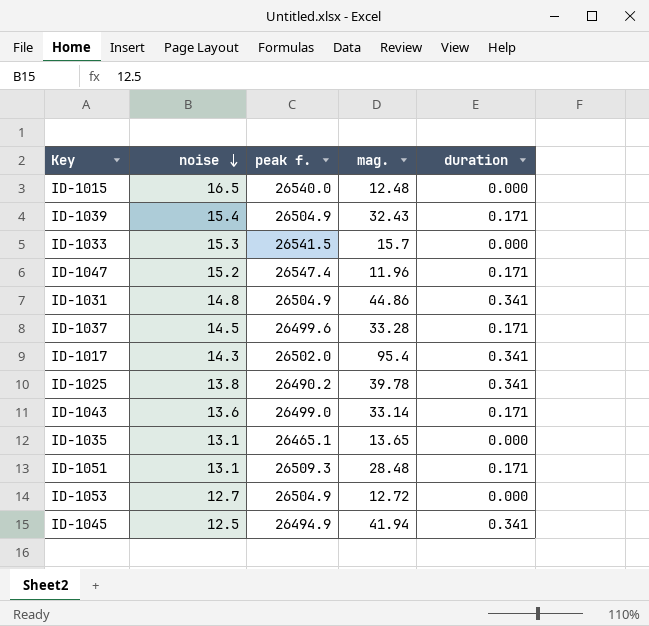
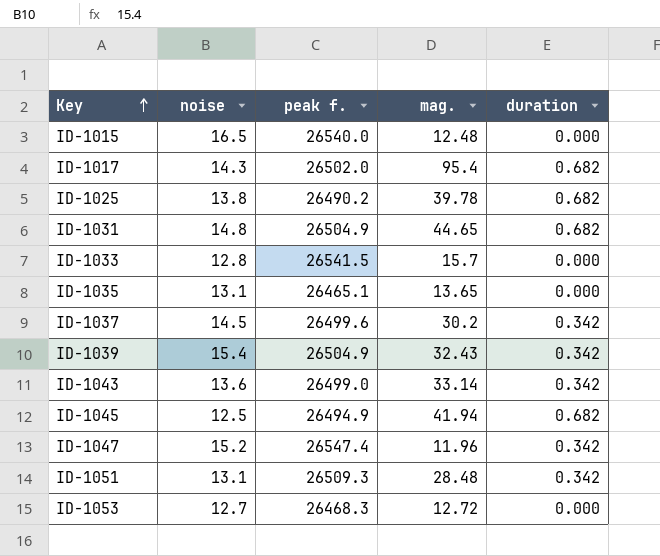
row order: noise descending -> Key ascending
ID-1017 | duration: 0.341 -> 0.682
ID-1025 | duration: 0.341 -> 0.682
ID-1031 | mag.: 44.86 -> 44.65
ID-1031 | duration: 0.341 -> 0.682
ID-1033 | noise: 15.3 -> 12.8
ID-1037 | mag.: 33.28 -> 30.2
ID-1037 | duration: 0.171 -> 0.342
ID-1039 | duration: 0.171 -> 0.342
ID-1043 | duration: 0.171 -> 0.342
ID-1045 | duration: 0.341 -> 0.682
ID-1047 | duration: 0.171 -> 0.342
ID-1051 | duration: 0.171 -> 0.342
ID-1053 | peak f.: 26504.9 -> 26468.3

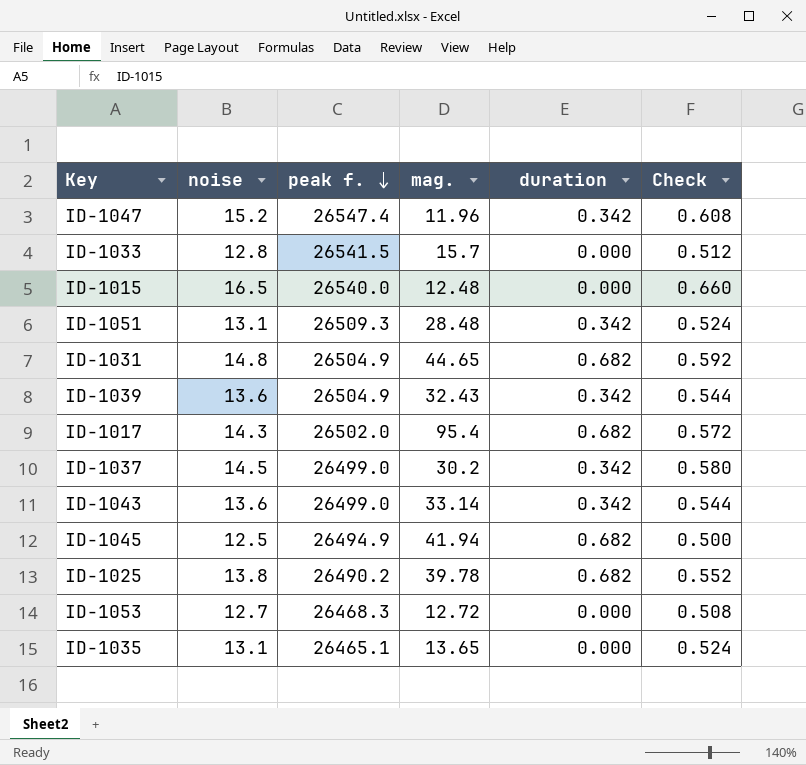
row order: Key ascending -> peak f. descending
column Check | formula: none -> [noise] * 0.04
ID-1039 | noise: 15.4 -> 13.6
ID-1037 | peak f.: 26499.6 -> 26499.0

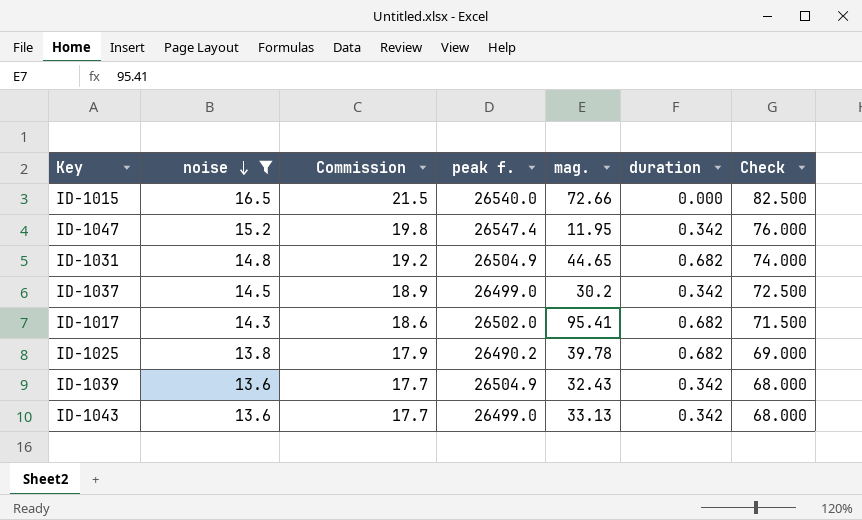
filter: none -> noise >= 13.6
row order: peak f. descending -> noise descending
column Commission | formula: none -> [noise] * 1.3
column Check | formula: [noise] * 0.04 -> [noise] * 5
ID-1015 | mag.: 12.48 -> 72.66
ID-1047 | mag.: 11.96 -> 11.95
ID-1017 | mag.: 95.4 -> 95.41
ID-1043 | mag.: 33.14 -> 33.13

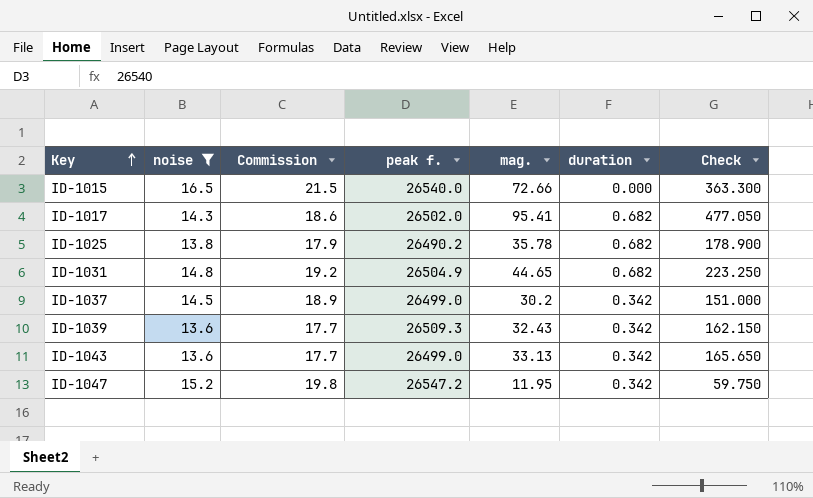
row order: noise descending -> Key ascending
column Check | formula: [noise] * 5 -> [mag.] * 5
ID-1025 | mag.: 39.78 -> 35.78
ID-1039 | peak f.: 26504.9 -> 26509.3
ID-1047 | peak f.: 26547.4 -> 26547.2

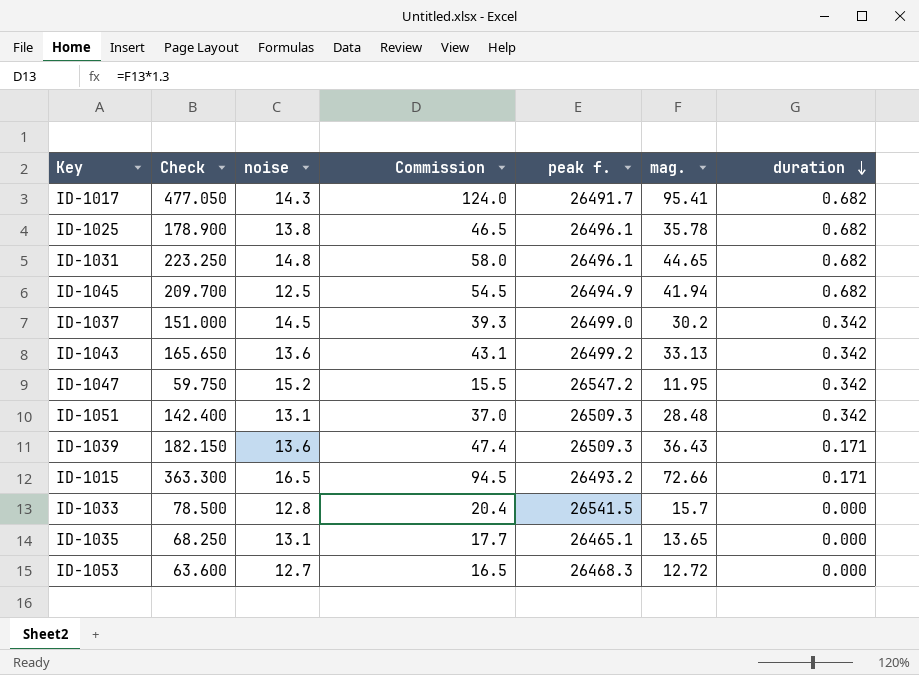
filter: noise >= 13.6 -> none
row order: Key ascending -> duration descending
column Check | position: 7 -> 2
column Commission | formula: [noise] * 1.3 -> [mag.] * 1.3
ID-1017 | peak f.: 26502.0 -> 26491.7
ID-1025 | peak f.: 26490.2 -> 26496.1
ID-1031 | peak f.: 26504.9 -> 26496.1
ID-1043 | peak f.: 26499.0 -> 26499.2
ID-1039 | Check: 162.150 -> 182.150
ID-1039 | mag.: 32.43 -> 36.43
ID-1039 | duration: 0.342 -> 0.171
ID-1015 | peak f.: 26540.0 -> 26493.2
ID-1015 | duration: 0.000 -> 0.171

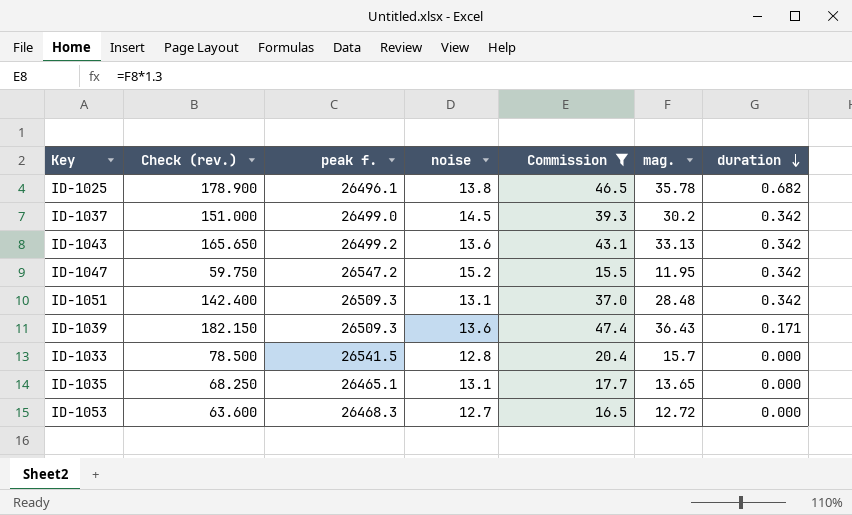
filter: none -> Commission <= 47.4
column name: Check -> Check (rev.)
column peak f. | position: 5 -> 3

